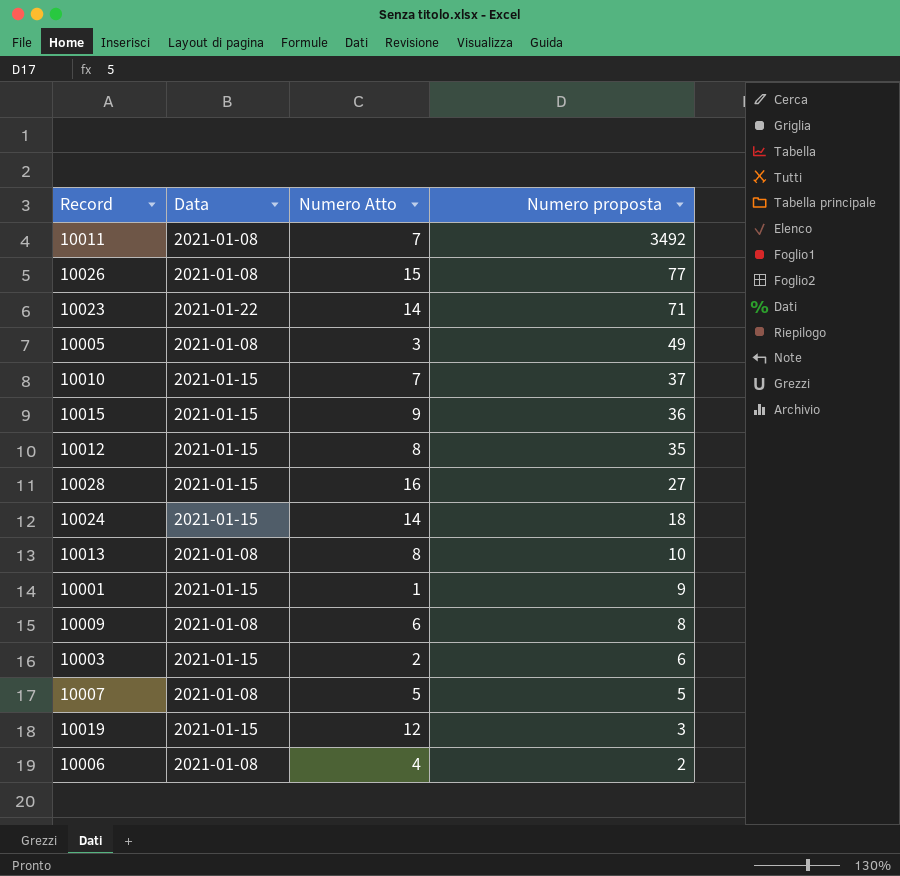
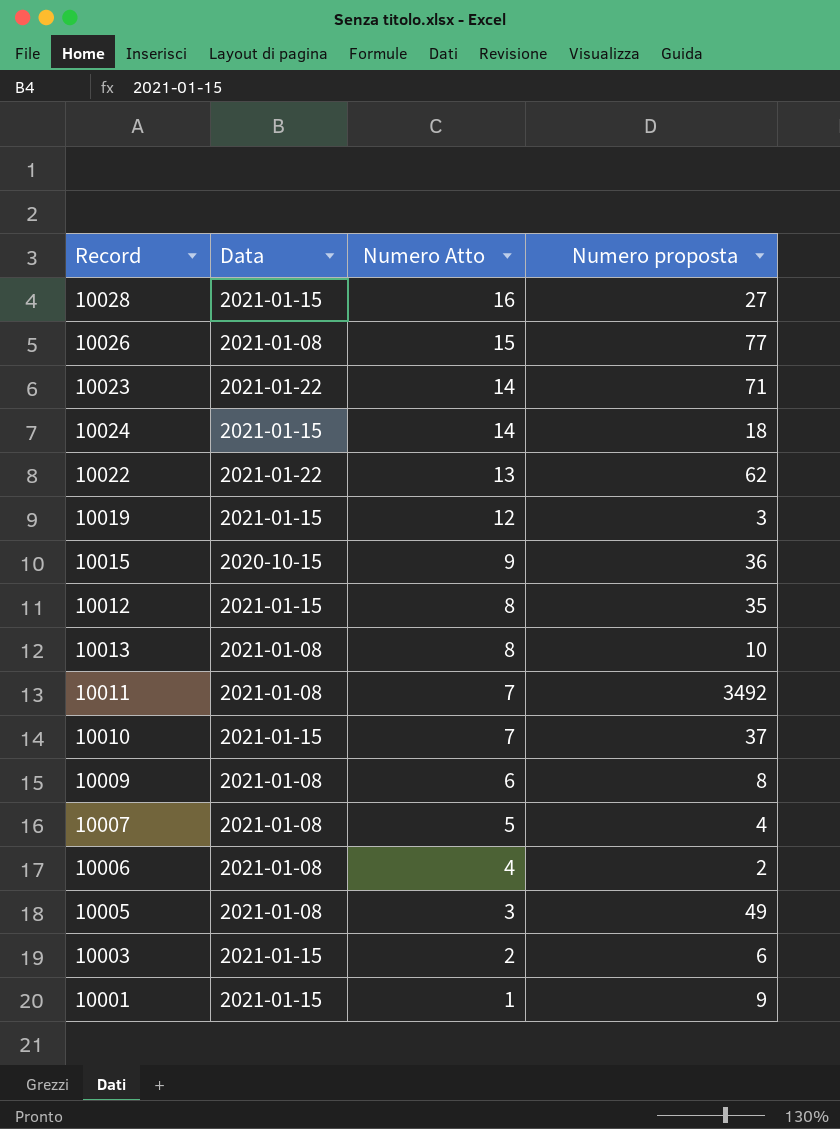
row order: Numero proposta descending -> Numero Atto descending
row 10022: none -> 2021-01-22 | 13 | 62
10015 | Data: 2021-01-15 -> 2020-10-15
10007 | Numero proposta: 5 -> 4

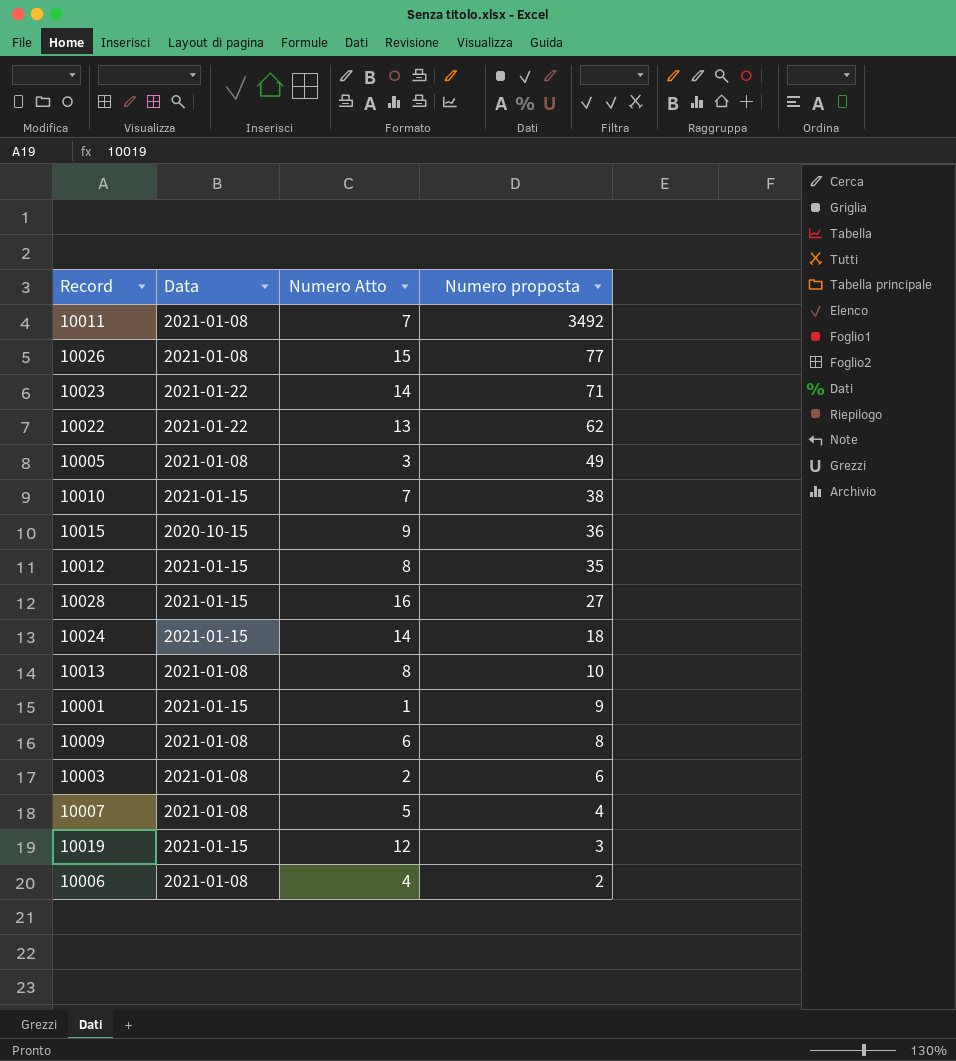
row order: Numero Atto descending -> Numero proposta descending
10010 | Numero proposta: 37 -> 38
10003 | Data: 2021-01-15 -> 2021-01-08

